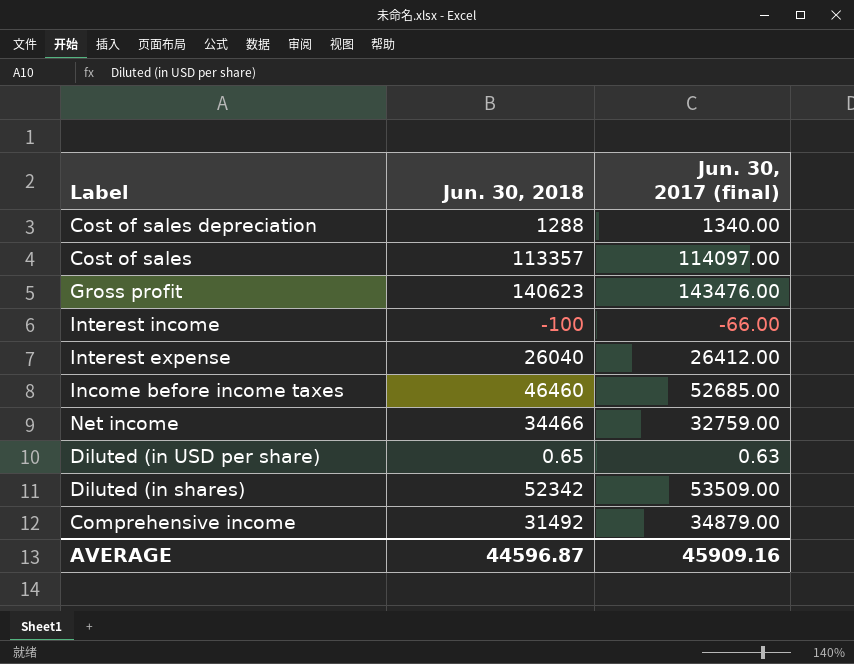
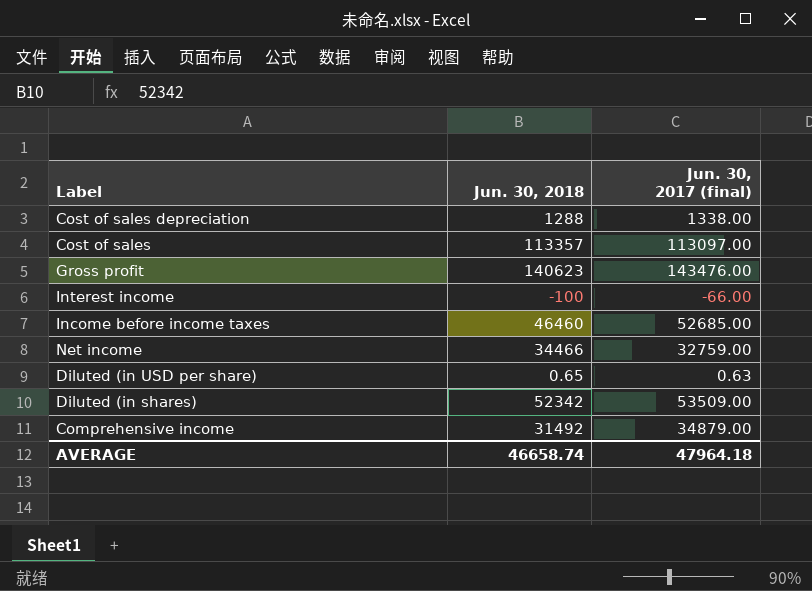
row Interest expense: 26040 | 26412.00 -> none
Cost of sales depreciation | Jun. 30, 2017 (final): 1340.00 -> 1338.00
Cost of sales | Jun. 30, 2017 (final): 114097.00 -> 113097.00
AVERAGE | Jun. 30, 2018: 44596.87 -> 46658.74
AVERAGE | Jun. 30, 2017 (final): 45909.16 -> 47964.18

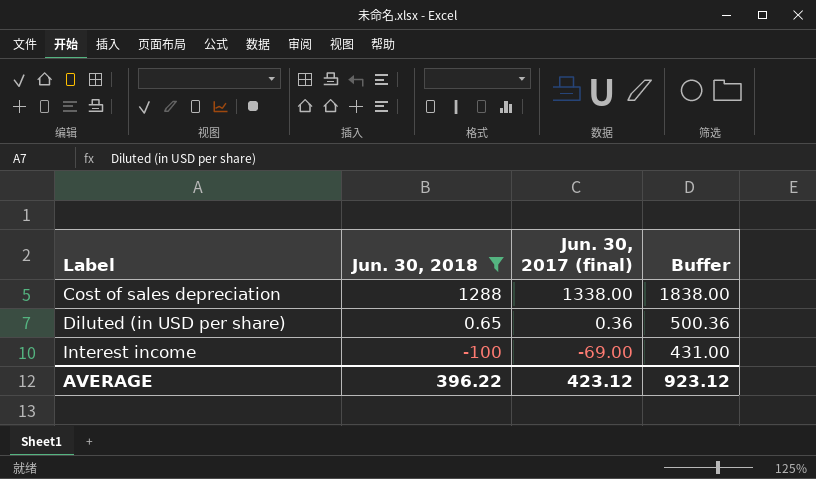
filter: none -> Jun. 30, 2018 <= 1288
row order: none -> Label ascending
column Buffer | formula: none -> [Jun. 30, 2017 (final)] + 500
Diluted (in USD per share) | Jun. 30, 2017 (final): 0.63 -> 0.36
Interest income | Jun. 30, 2017 (final): -66.00 -> -69.00
AVERAGE | Jun. 30, 2018: 46658.74 -> 396.22
AVERAGE | Jun. 30, 2017 (final): 47964.18 -> 423.12

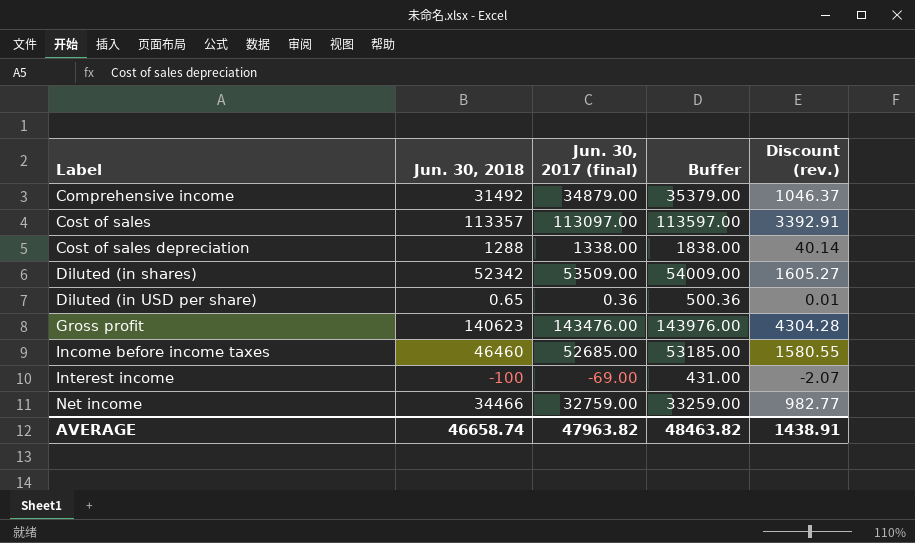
filter: Jun. 30, 2018 <= 1288 -> none
column Discount (rev.) | formula: none -> [Jun. 30, 2017 (final)] * 0.03
AVERAGE | Jun. 30, 2018: 396.22 -> 46658.74
AVERAGE | Jun. 30, 2017 (final): 423.12 -> 47963.82
AVERAGE | Buffer: 923.12 -> 48463.82

